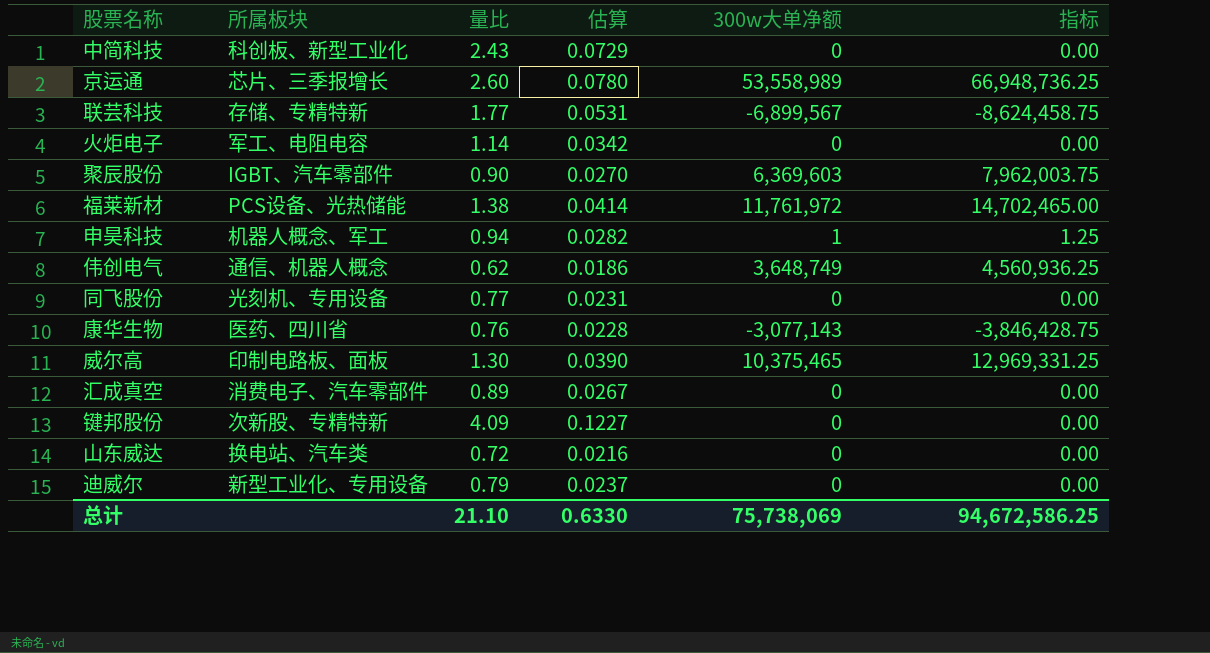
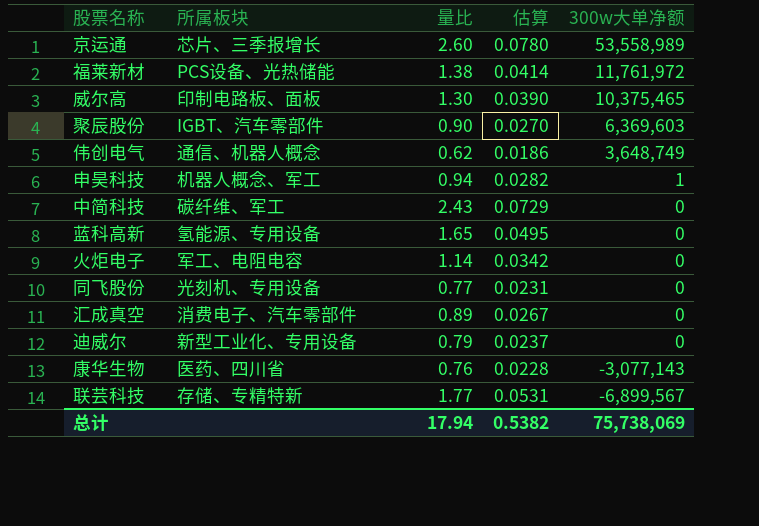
row order: none -> 300w大单净额 descending
column 指标 | formula: [300w大单净额] * 1.25 -> none
row 键邦股份: 次新股、专精特新 | 4.09 | 0.1227 | 0 | 0.00 -> none
row 山东威达: 换电站、汽车类 | 0.72 | 0.0216 | 0 | 0.00 -> none
中简科技 | 所属板块: 科创板、新型工业化 -> 碳纤维、军工
row 蓝科高新: none -> 氢能源、专用设备 | 1.65 | 0.0495 | 0
总计 | 量比: 21.10 -> 17.94
总计 | 估算: 0.6330 -> 0.5382

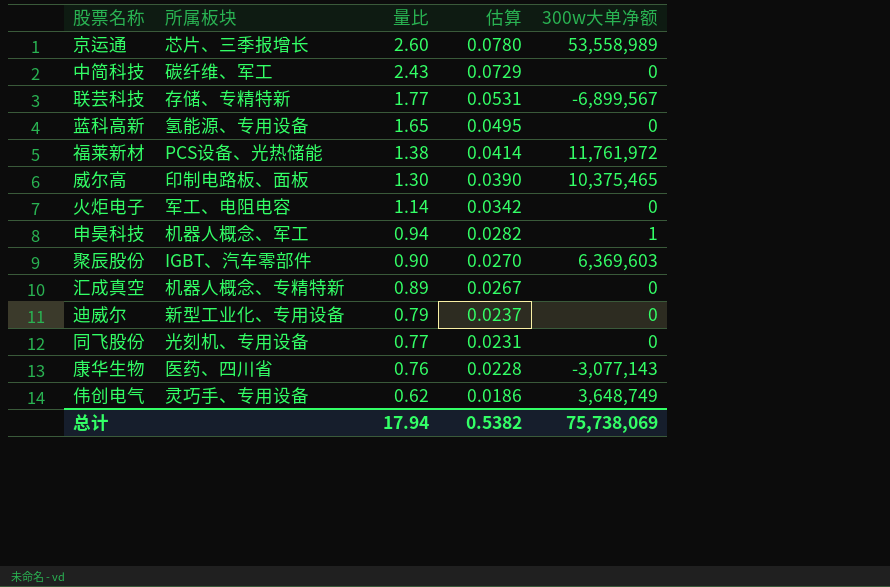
row order: 300w大单净额 descending -> 量比 descending
汇成真空 | 所属板块: 消费电子、汽车零部件 -> 机器人概念、专精特新
伟创电气 | 所属板块: 通信、机器人概念 -> 灵巧手、专用设备

